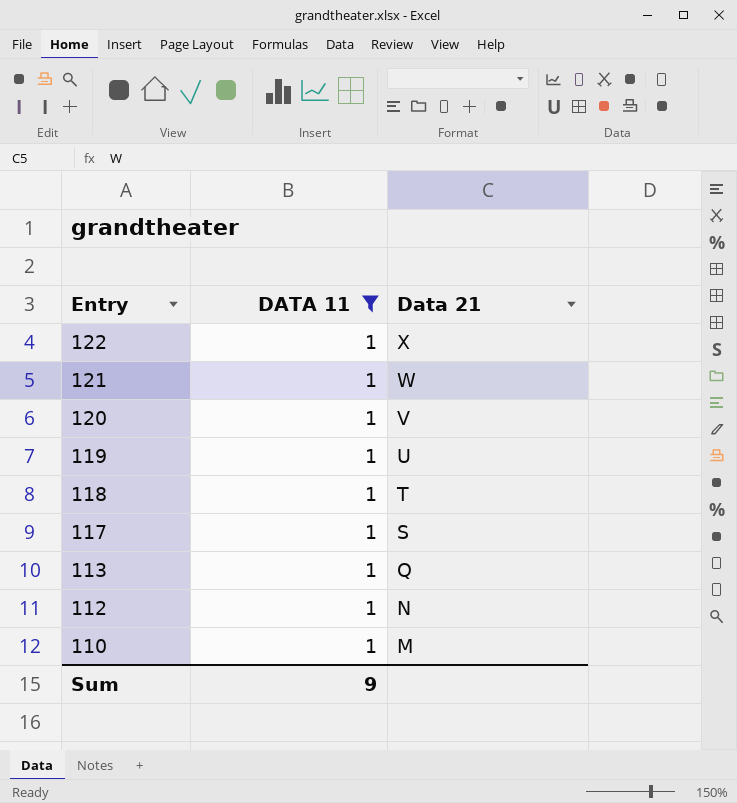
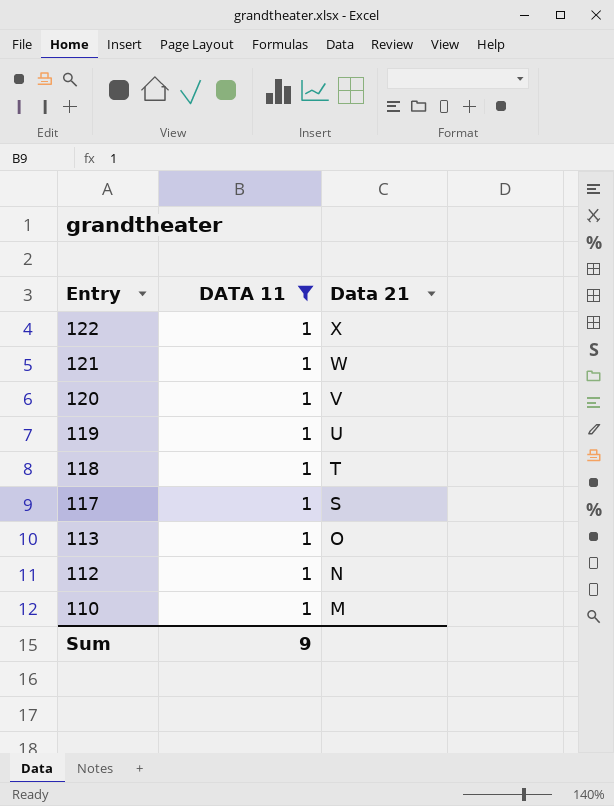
113 | Data 21: Q -> O

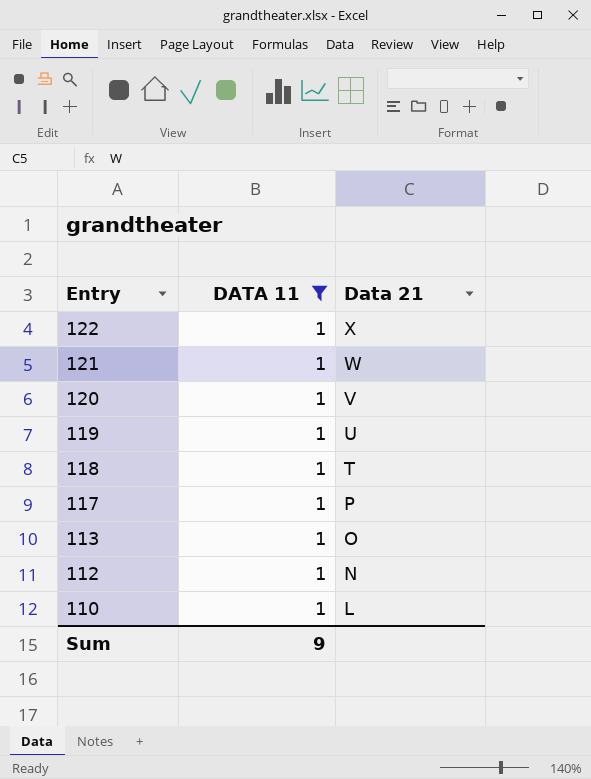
117 | Data 21: S -> P
110 | Data 21: M -> L

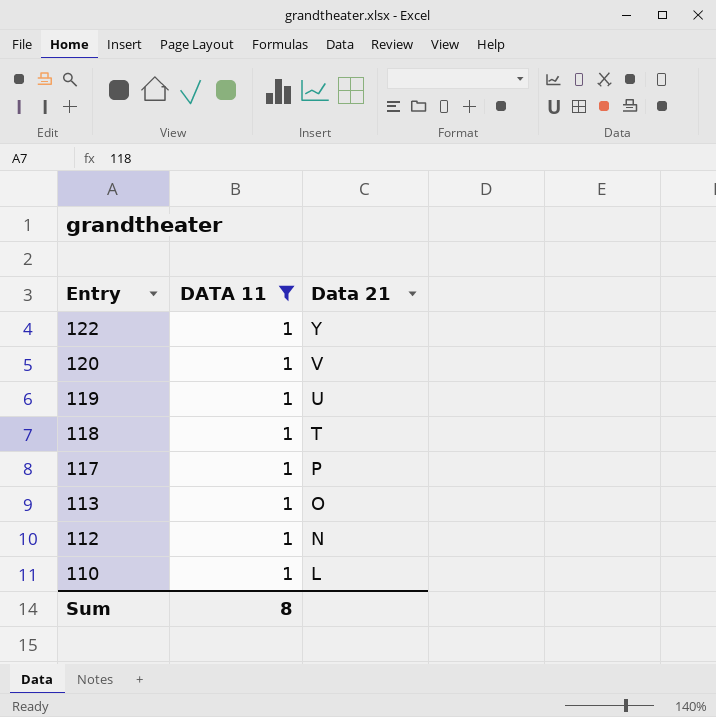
row 121: 1 | W -> none
122 | Data 21: X -> Y
Sum | DATA 11: 9 -> 8

